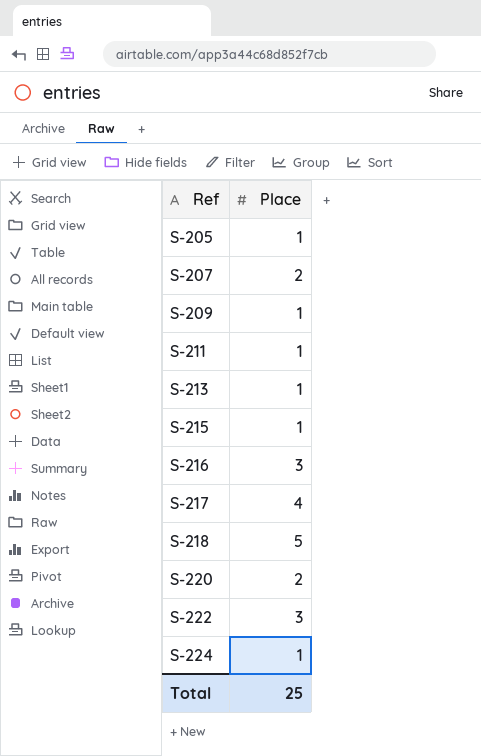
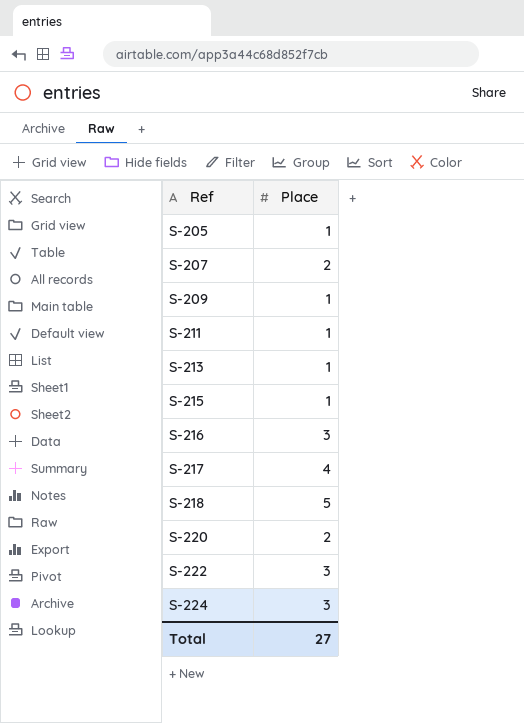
S-224 | Place: 1 -> 3
Total | Place: 25 -> 27

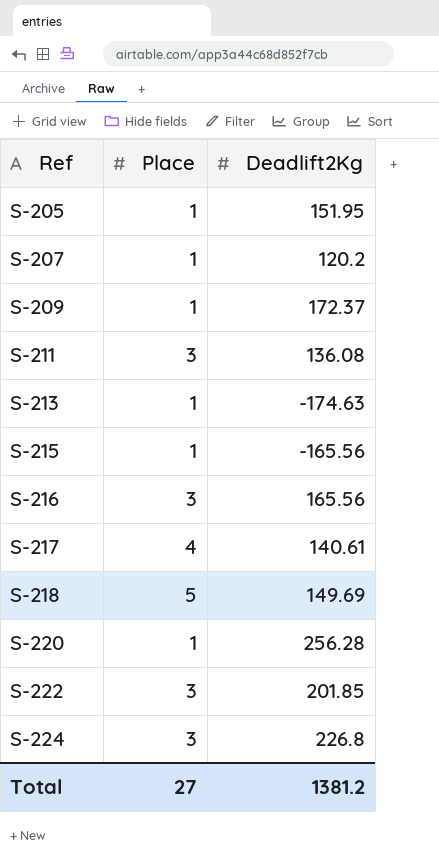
column Deadlift2Kg | position: none -> 3
S-207 | Place: 2 -> 1
S-211 | Place: 1 -> 3
S-220 | Place: 2 -> 1

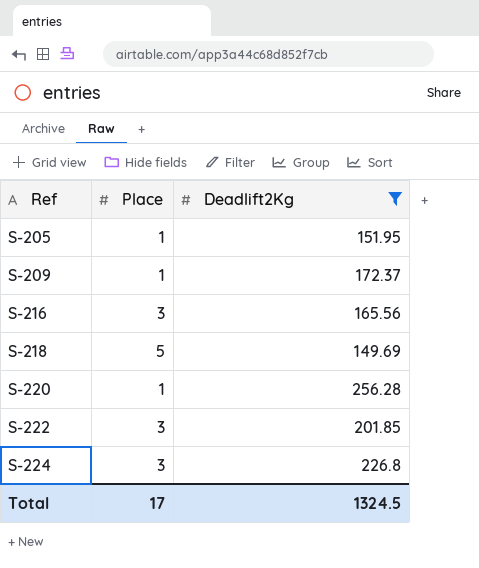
filter: none -> Deadlift2Kg >= 149.69
Total | Place: 27 -> 17
Total | Deadlift2Kg: 1381.2 -> 1324.5

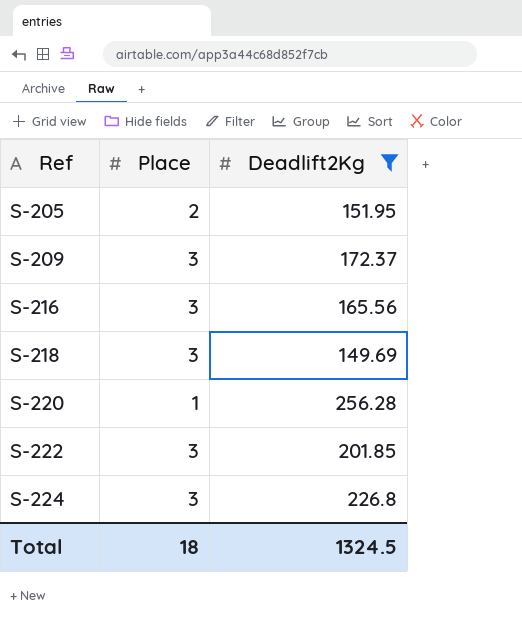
S-205 | Place: 1 -> 2
S-209 | Place: 1 -> 3
S-218 | Place: 5 -> 3
Total | Place: 17 -> 18

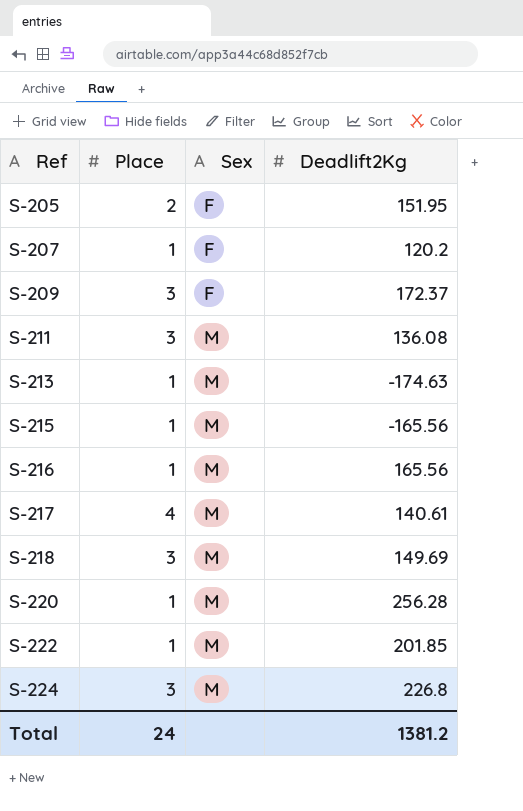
filter: Deadlift2Kg >= 149.69 -> none
column Sex | position: none -> 3
S-216 | Place: 3 -> 1
S-222 | Place: 3 -> 1
Total | Place: 18 -> 24
Total | Deadlift2Kg: 1324.5 -> 1381.2

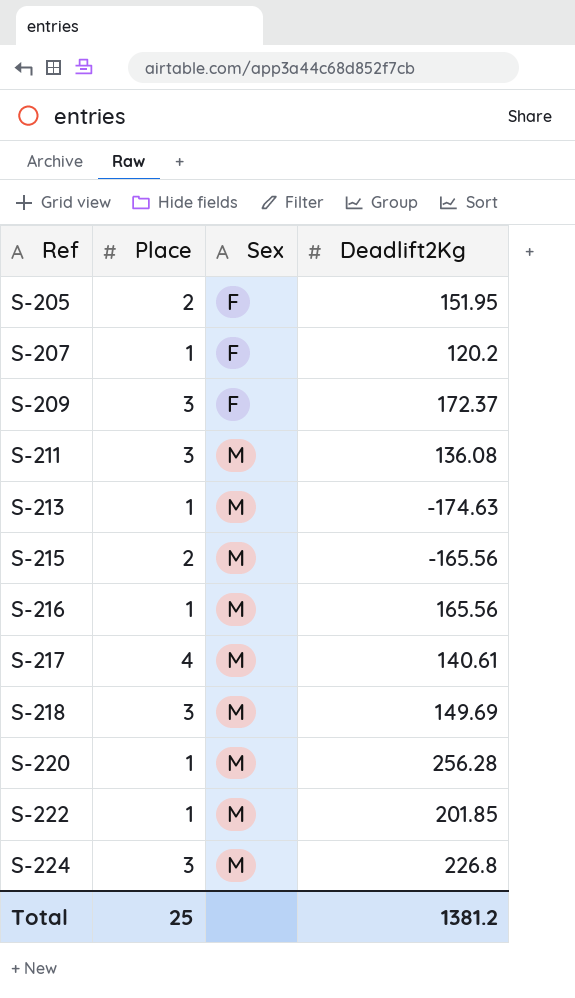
S-215 | Place: 1 -> 2
Total | Place: 24 -> 25

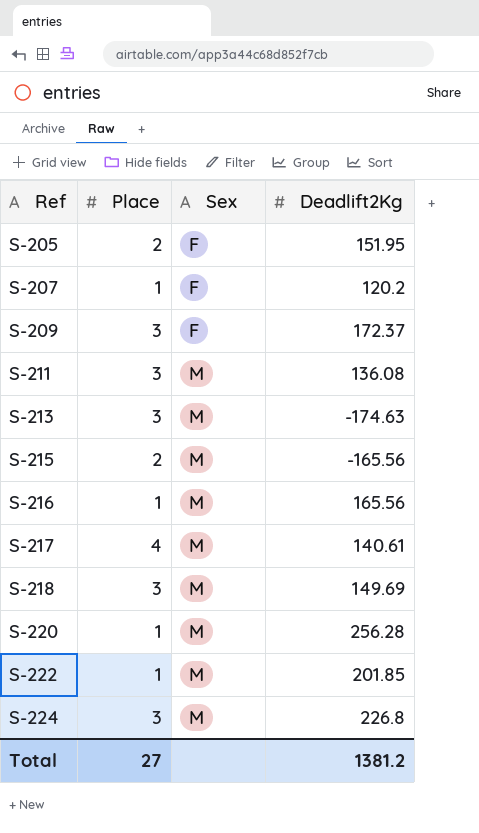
S-213 | Place: 1 -> 3
Total | Place: 25 -> 27

